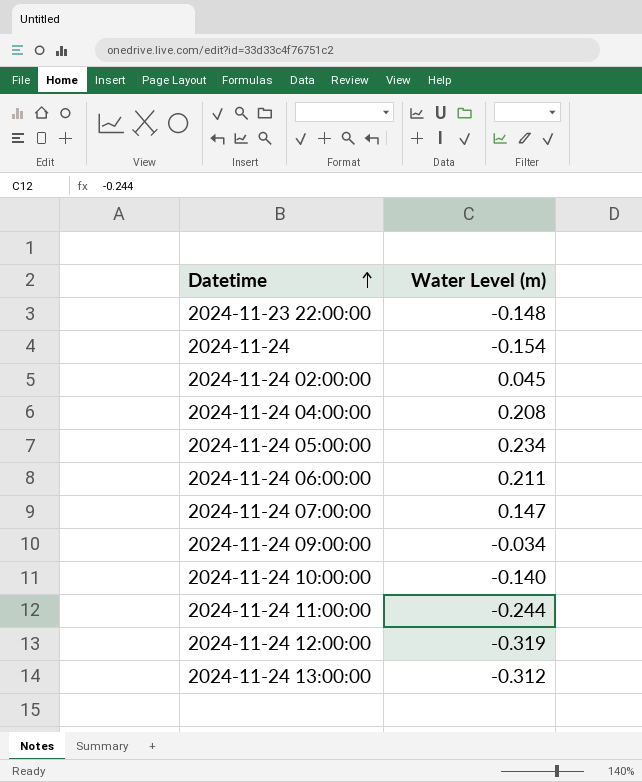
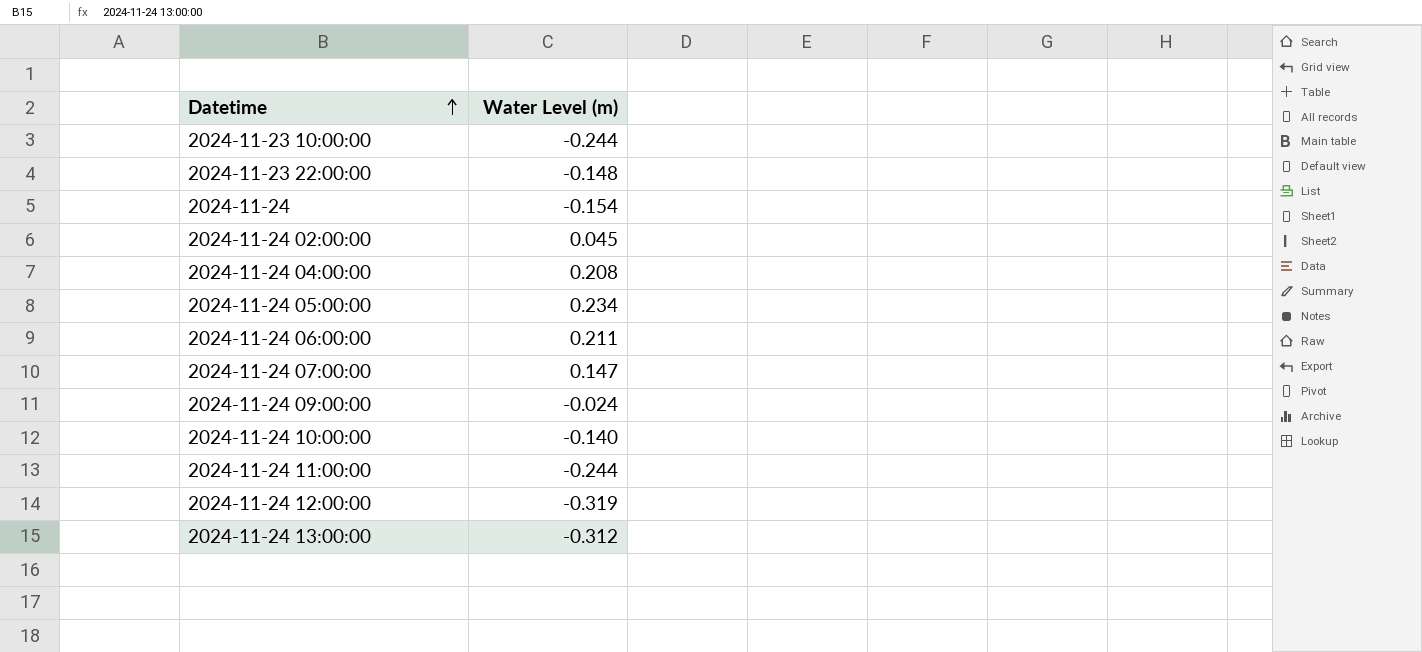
row 2024-11-23 10:00:00: none -> -0.244
2024-11-24 09:00:00 | Water Level (m): -0.034 -> -0.024

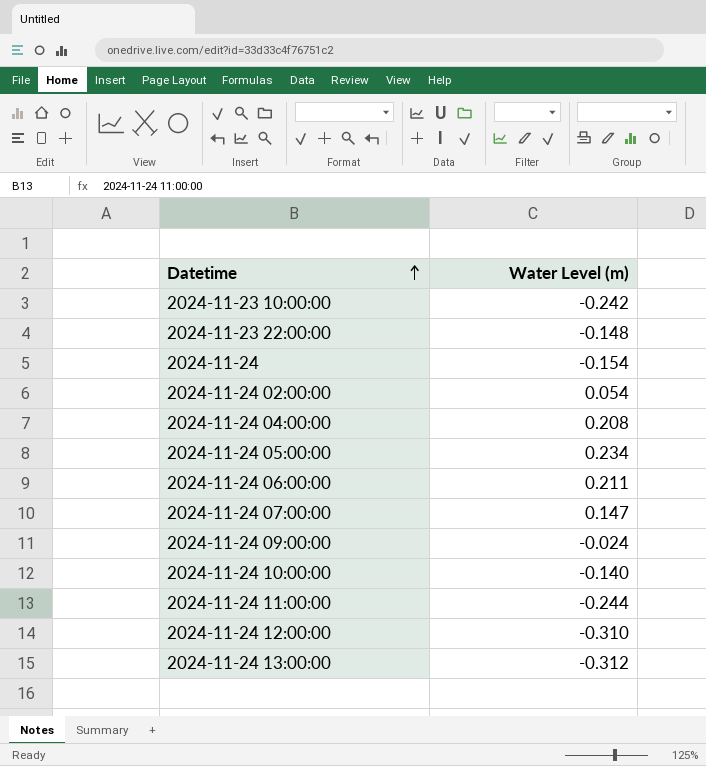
2024-11-23 10:00:00 | Water Level (m): -0.244 -> -0.242
2024-11-24 02:00:00 | Water Level (m): 0.045 -> 0.054
2024-11-24 12:00:00 | Water Level (m): -0.319 -> -0.310

